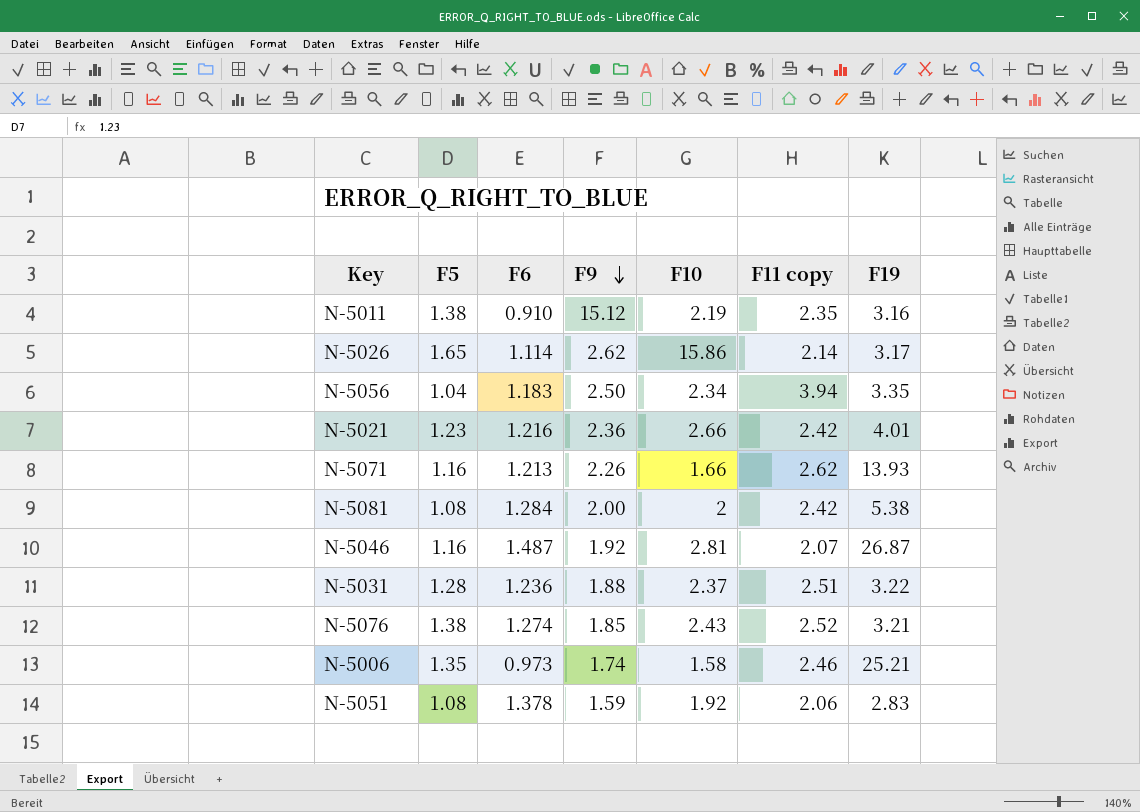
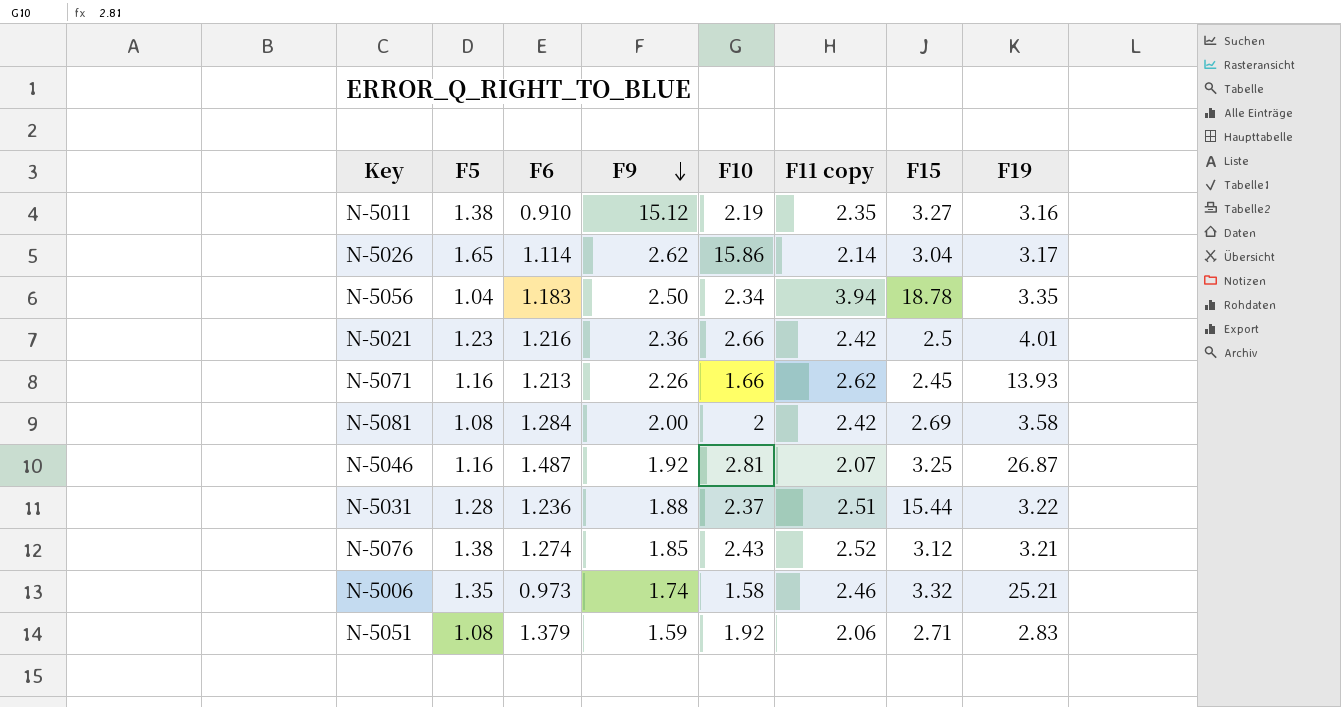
column F15 | position: none -> 7
N-5081 | F19: 5.38 -> 3.58
N-5051 | F6: 1.378 -> 1.379

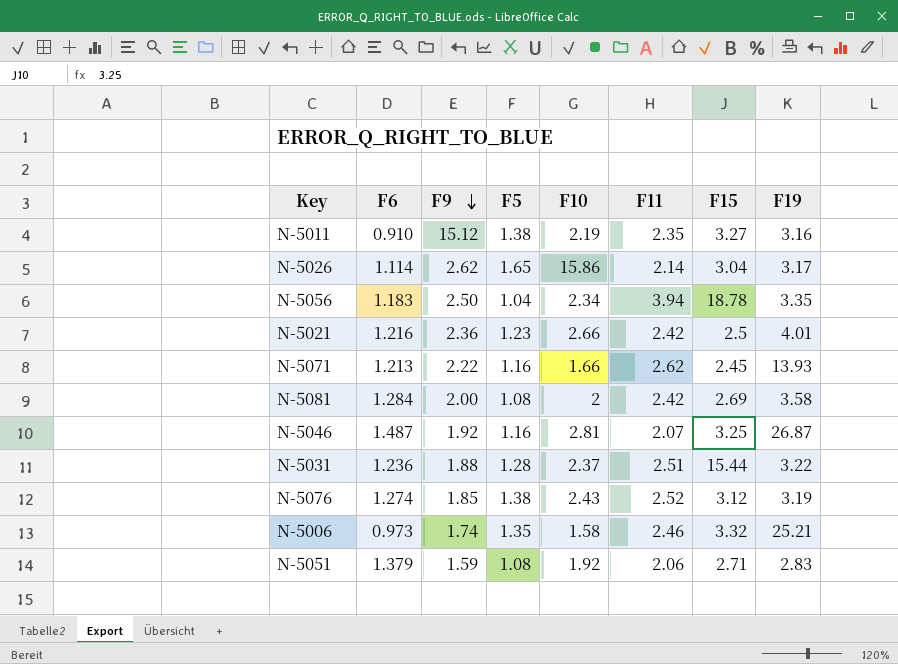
column F5 | position: 2 -> 4
column name: F11 copy -> F11
N-5071 | F9: 2.26 -> 2.22
N-5076 | F19: 3.21 -> 3.19

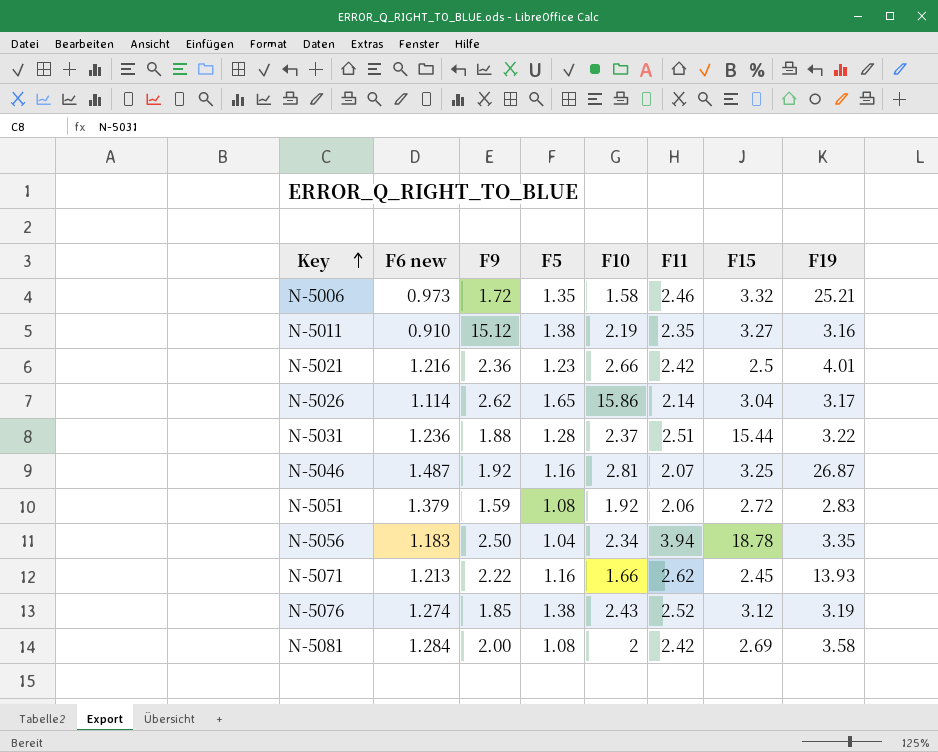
row order: F9 descending -> Key ascending
column name: F6 -> F6 new
N-5006 | F9: 1.74 -> 1.72
N-5051 | F15: 2.71 -> 2.72

